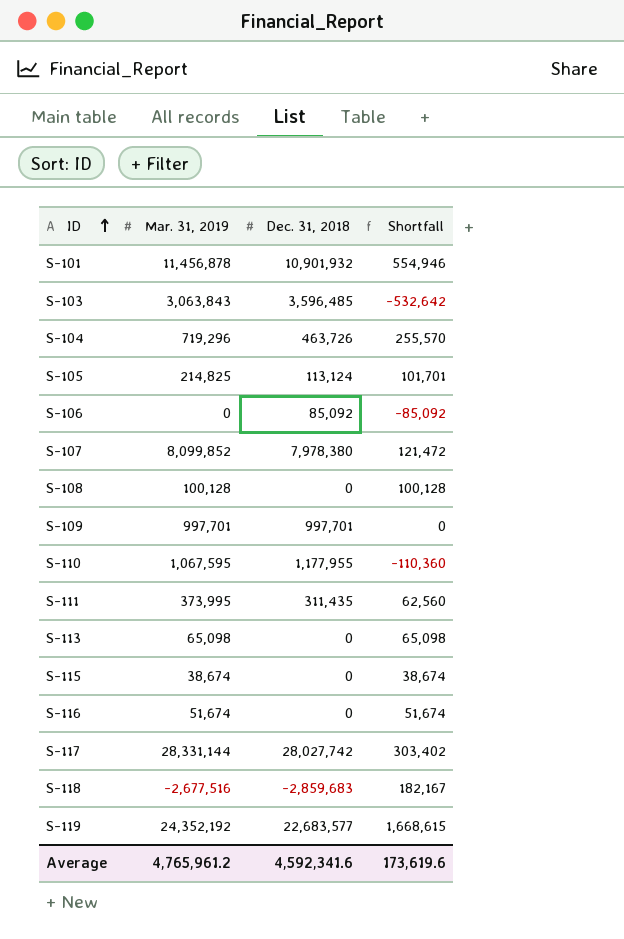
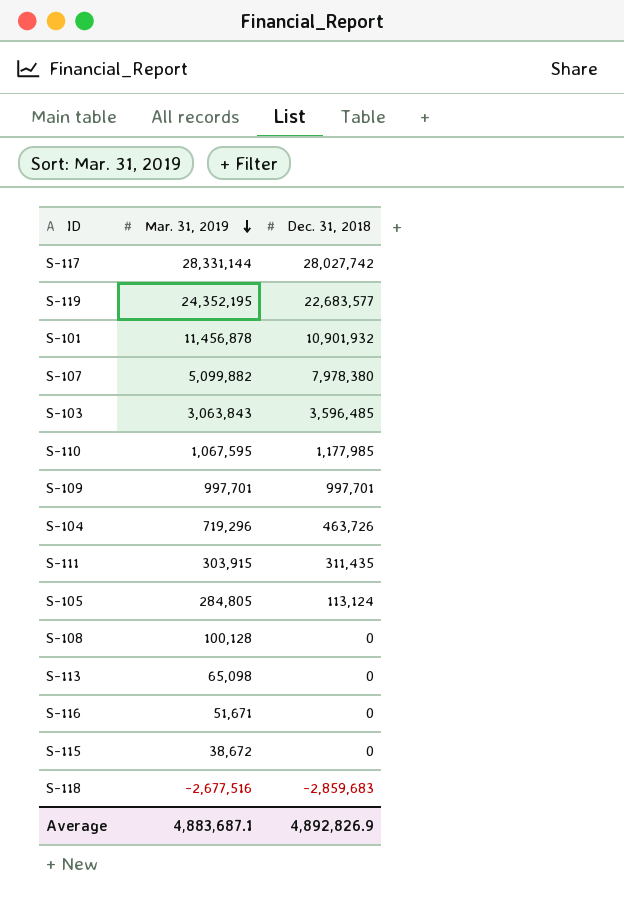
row order: ID ascending -> Mar. 31, 2019 descending
column Shortfall | formula: [Mar. 31, 2019] - [Dec. 31, 2018] -> none
row S-106: 0 | 85,092 | -85,092 -> none
S-119 | Mar. 31, 2019: 24,352,192 -> 24,352,195
S-107 | Mar. 31, 2019: 8,099,852 -> 5,099,882
S-110 | Dec. 31, 2018: 1,177,955 -> 1,177,985
S-111 | Mar. 31, 2019: 373,995 -> 303,915
S-105 | Mar. 31, 2019: 214,825 -> 284,805
S-116 | Mar. 31, 2019: 51,674 -> 51,671
S-115 | Mar. 31, 2019: 38,674 -> 38,672
Average | Mar. 31, 2019: 4,765,961.2 -> 4,883,687.1
Average | Dec. 31, 2018: 4,592,341.6 -> 4,892,826.9

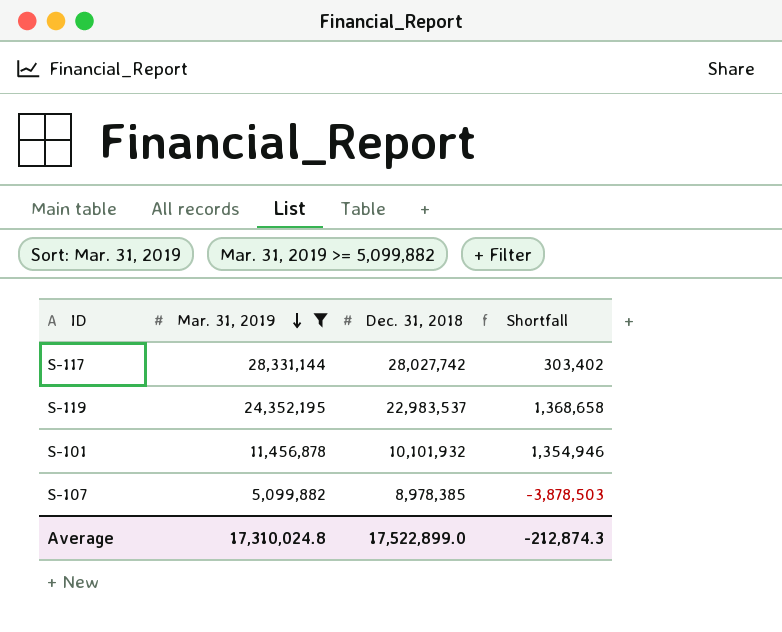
filter: none -> Mar. 31, 2019 >= 5,099,882
column Shortfall | formula: none -> [Mar. 31, 2019] - [Dec. 31, 2018]
S-119 | Dec. 31, 2018: 22,683,577 -> 22,983,537
S-101 | Dec. 31, 2018: 10,901,932 -> 10,101,932
S-107 | Dec. 31, 2018: 7,978,380 -> 8,978,385
Average | Mar. 31, 2019: 4,883,687.1 -> 17,310,024.8
Average | Dec. 31, 2018: 4,892,826.9 -> 17,522,899.0

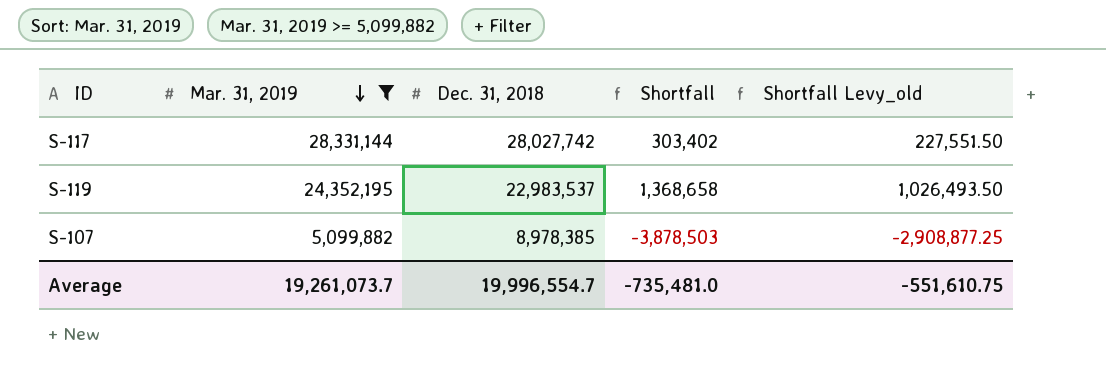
column Shortfall Levy_old | formula: none -> [Shortfall] * 0.75
row S-101: 11,456,878 | 10,101,932 | 1,354,946 -> none
Average | Mar. 31, 2019: 17,310,024.8 -> 19,261,073.7
Average | Dec. 31, 2018: 17,522,899.0 -> 19,996,554.7
Average | Shortfall: -212,874.3 -> -735,481.0

